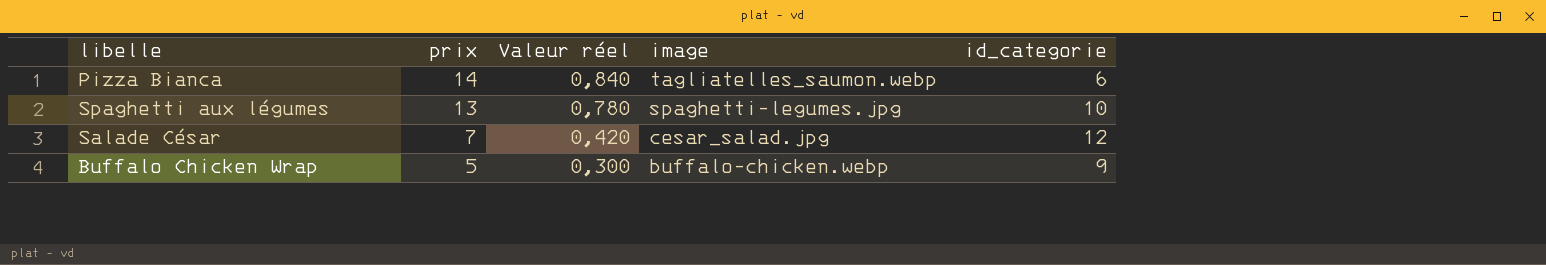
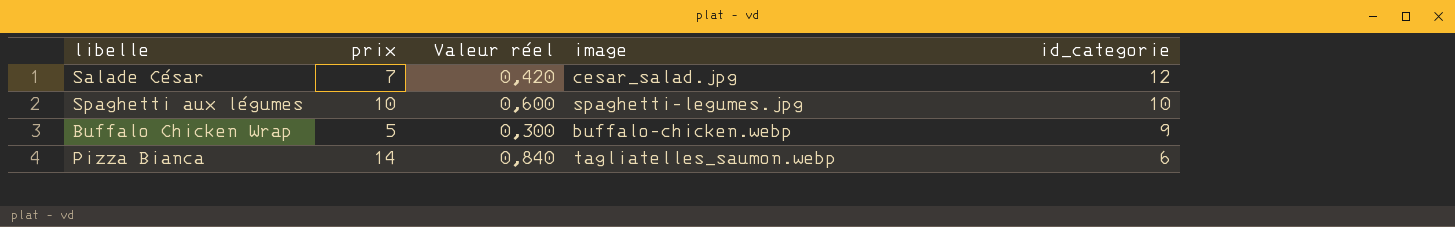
row order: prix descending -> id_categorie descending
Spaghetti aux légumes | prix: 13 -> 10
Spaghetti aux légumes | Valeur réel: 0,780 -> 0,600

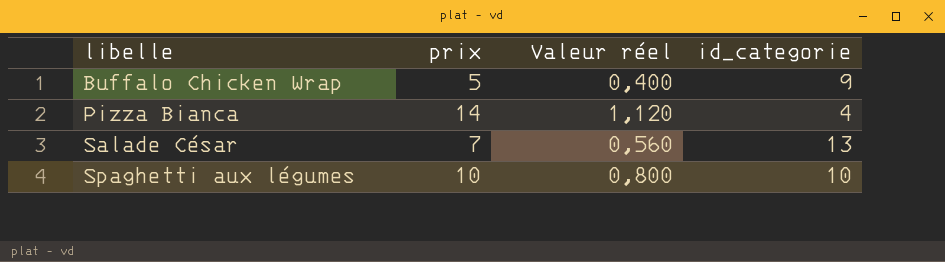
row order: id_categorie descending -> libelle ascending
column image | position: 4 -> none
column Valeur réel | formula: [prix] * 0,06 -> [prix] * 0,08
Pizza Bianca | id_categorie: 6 -> 4
Salade César | id_categorie: 12 -> 13

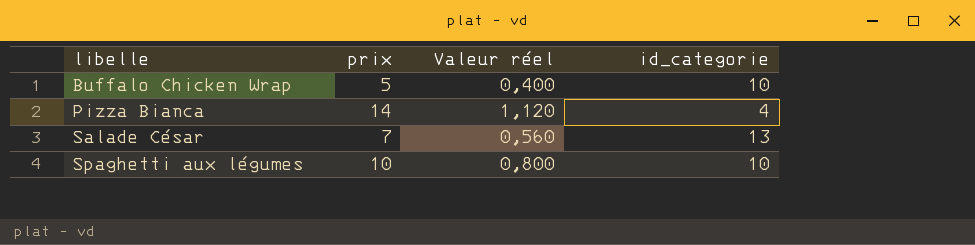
Buffalo Chicken Wrap | id_categorie: 9 -> 10

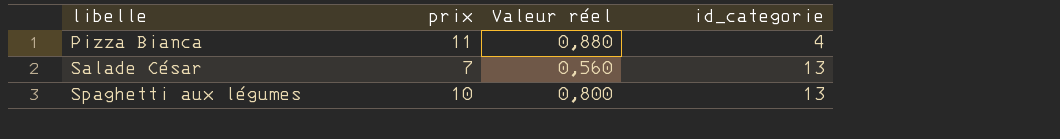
row Buffalo Chicken Wrap: 5 | 0,400 | 10 -> none
Pizza Bianca | prix: 14 -> 11
Pizza Bianca | Valeur réel: 1,120 -> 0,880
Spaghetti aux légumes | id_categorie: 10 -> 13

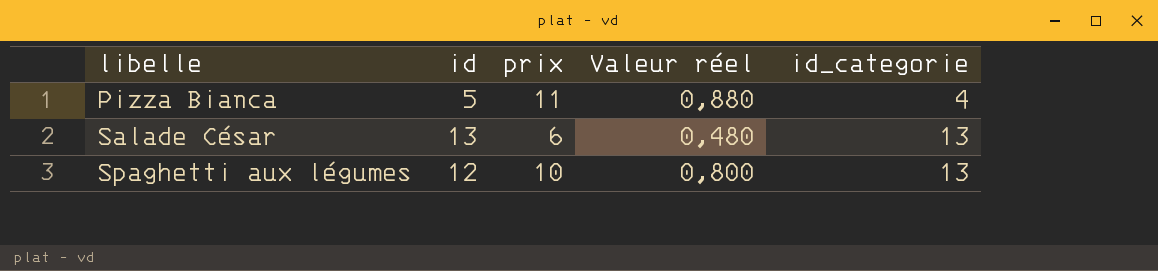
column id | position: none -> 2
Salade César | prix: 7 -> 6
Salade César | Valeur réel: 0,560 -> 0,480

